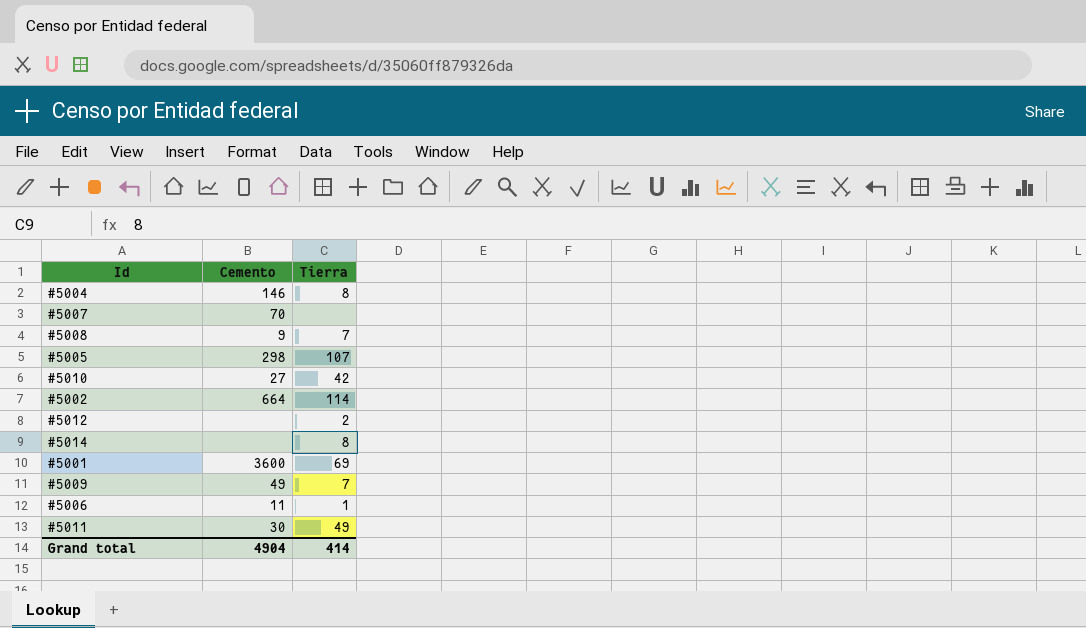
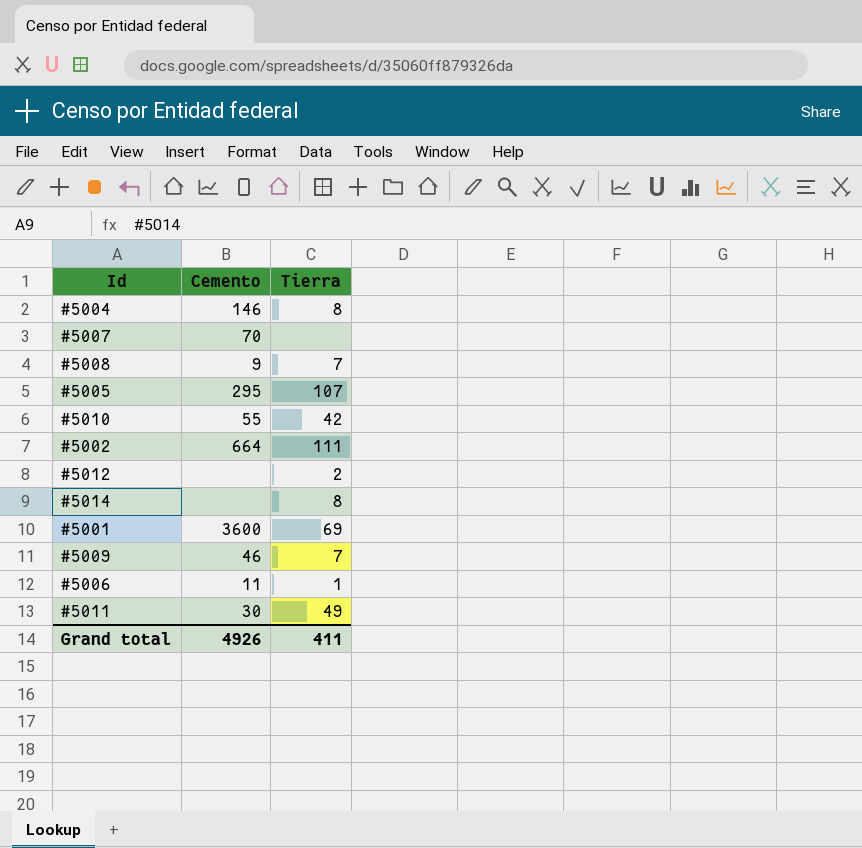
#5005 | Cemento: 298 -> 295
#5010 | Cemento: 27 -> 55
#5002 | Tierra: 114 -> 111
#5009 | Cemento: 49 -> 46
Grand total | Cemento: 4904 -> 4926
Grand total | Tierra: 414 -> 411

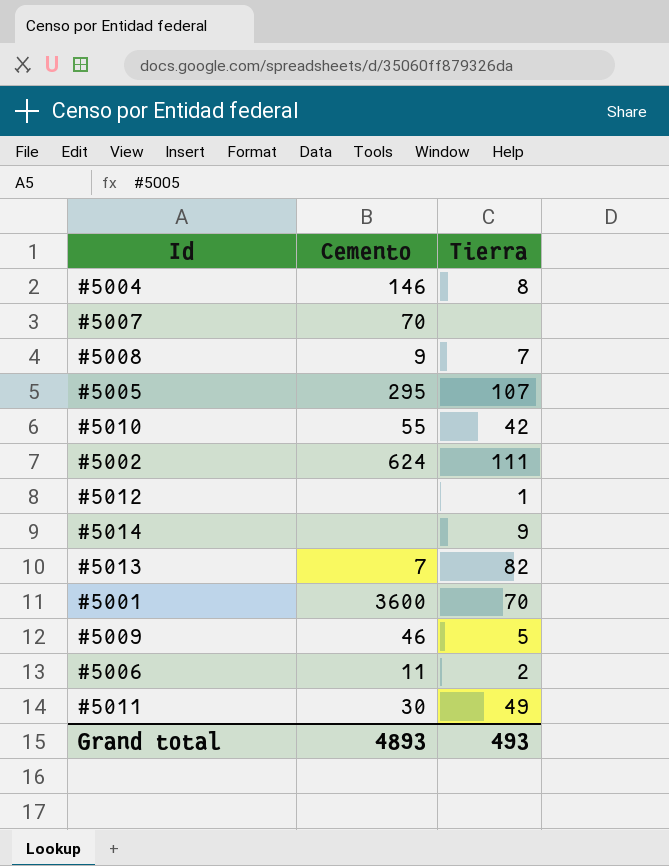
#5002 | Cemento: 664 -> 624
#5012 | Tierra: 2 -> 1
#5014 | Tierra: 8 -> 9
row #5013: none -> 7 | 82
#5001 | Tierra: 69 -> 70
#5009 | Tierra: 7 -> 5
#5006 | Tierra: 1 -> 2
Grand total | Cemento: 4926 -> 4893
Grand total | Tierra: 411 -> 493

